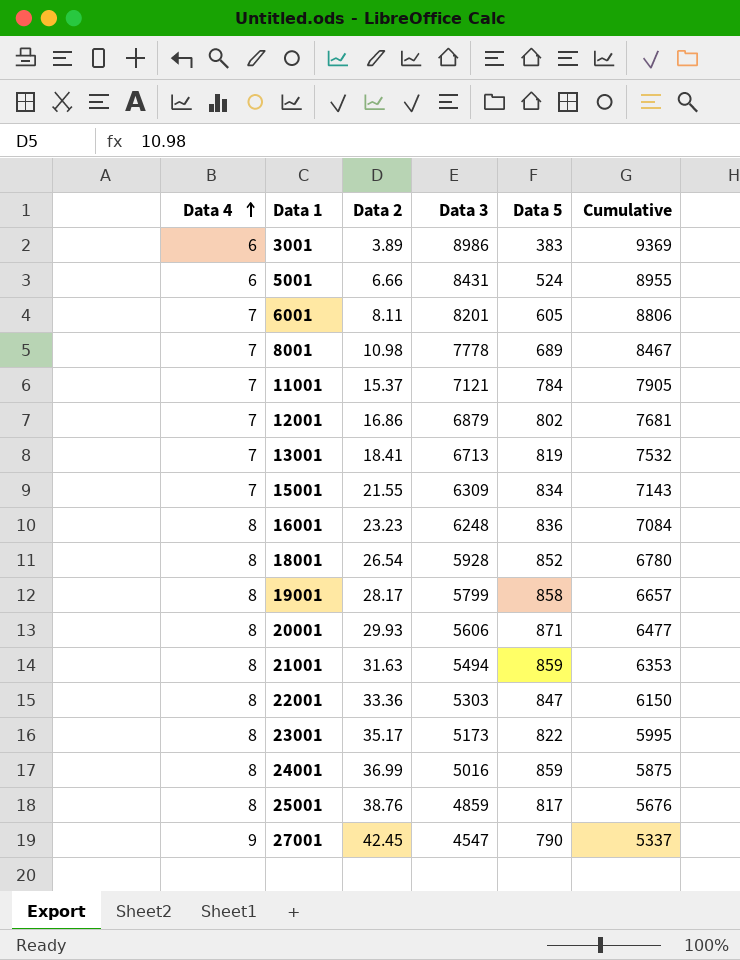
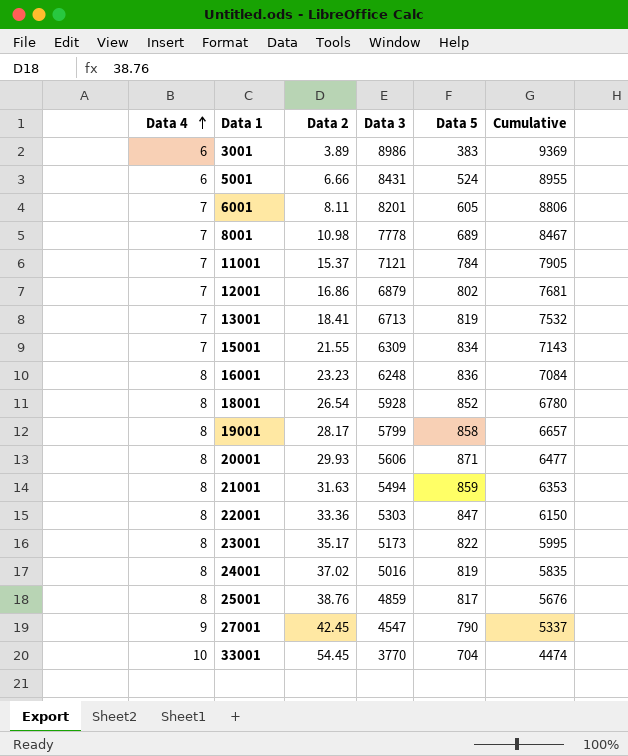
24001 | Data 2: 36.99 -> 37.02
24001 | Data 5: 859 -> 819
24001 | Cumulative: 5875 -> 5835
row 33001: none -> 10 | 54.45 | 3770 | 704 | 4474

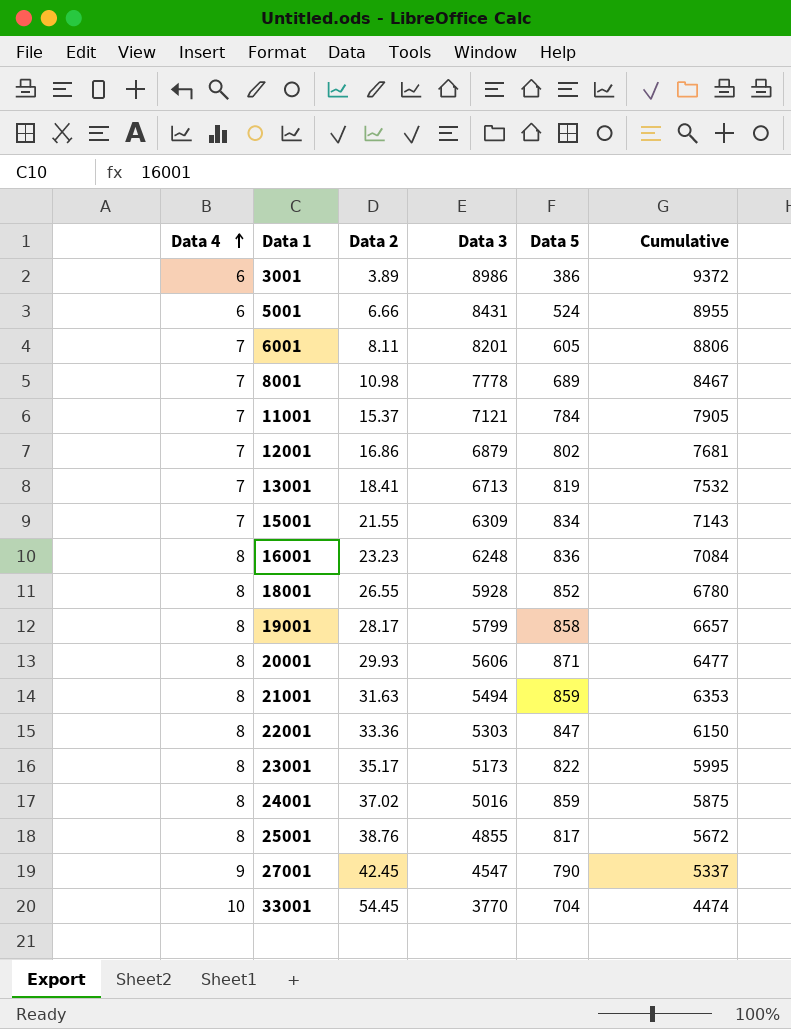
3001 | Data 5: 383 -> 386
3001 | Cumulative: 9369 -> 9372
18001 | Data 2: 26.54 -> 26.55
24001 | Data 5: 819 -> 859
24001 | Cumulative: 5835 -> 5875
25001 | Data 3: 4859 -> 4855
25001 | Cumulative: 5676 -> 5672

